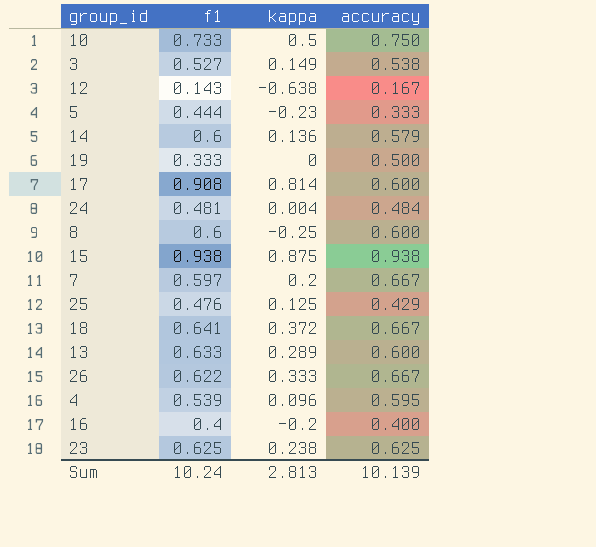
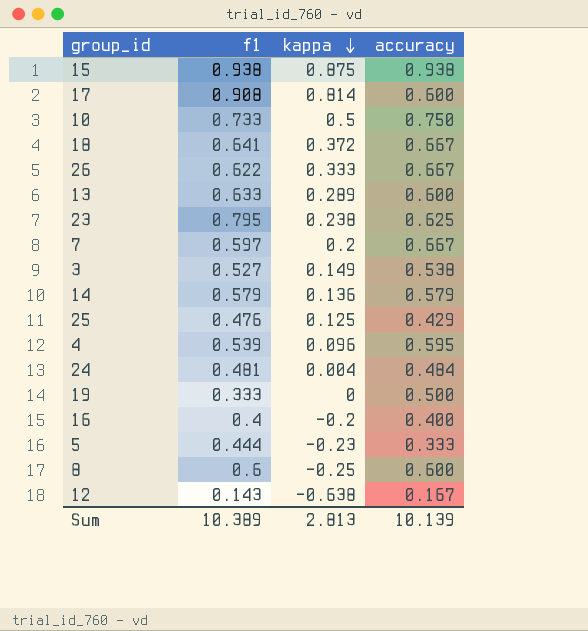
row order: none -> kappa descending
23 | f1: 0.625 -> 0.795
14 | f1: 0.6 -> 0.579
Sum | f1: 10.24 -> 10.389

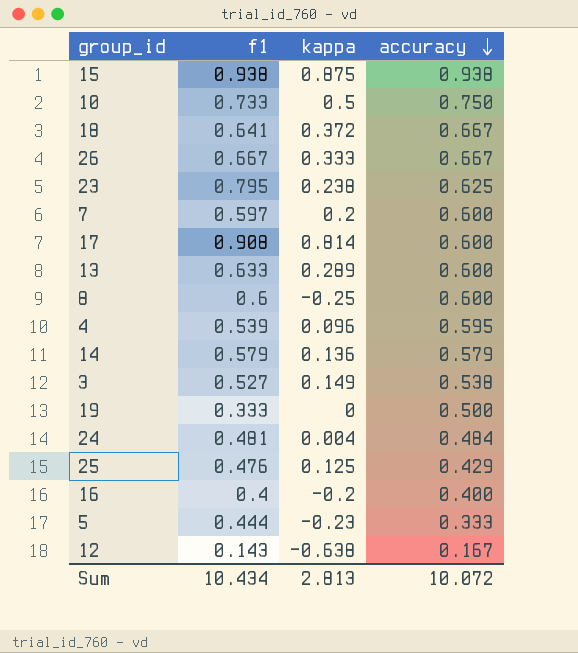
row order: kappa descending -> accuracy descending
26 | f1: 0.622 -> 0.667
7 | accuracy: 0.667 -> 0.600
Sum | f1: 10.389 -> 10.434
Sum | accuracy: 10.139 -> 10.072

